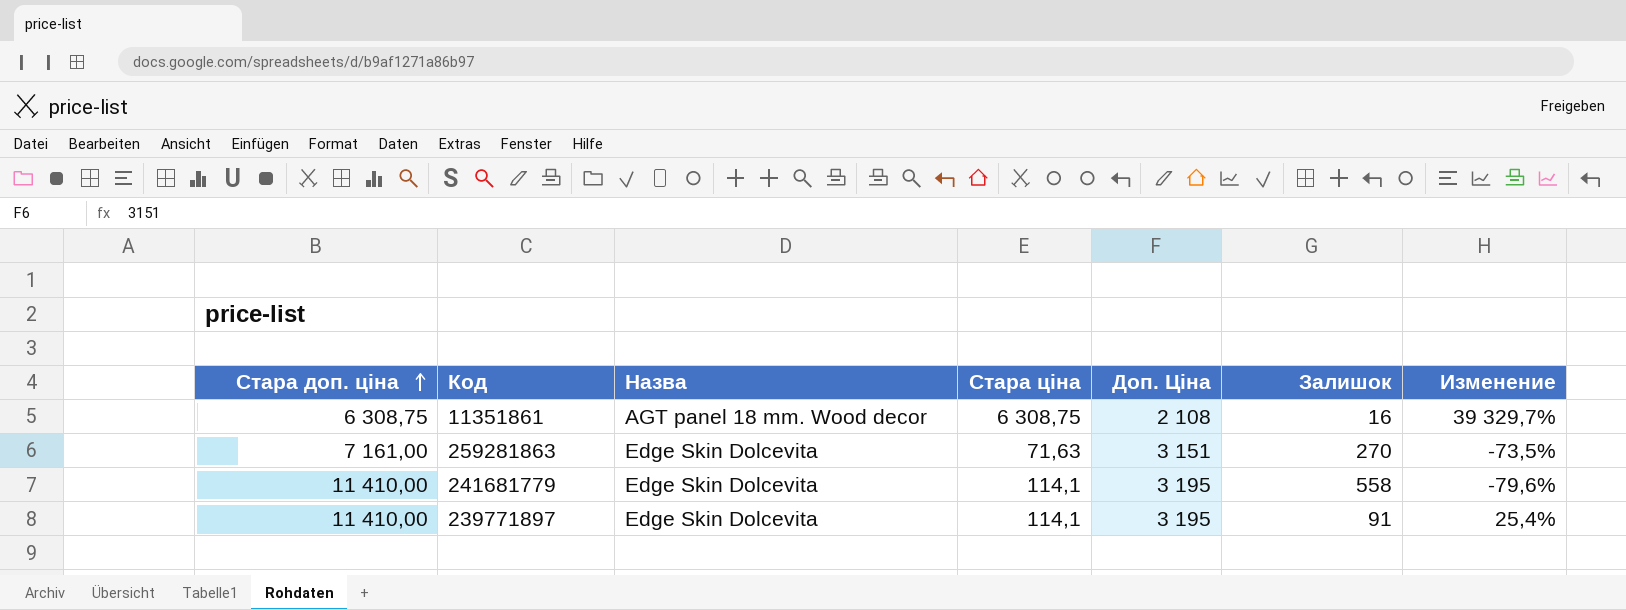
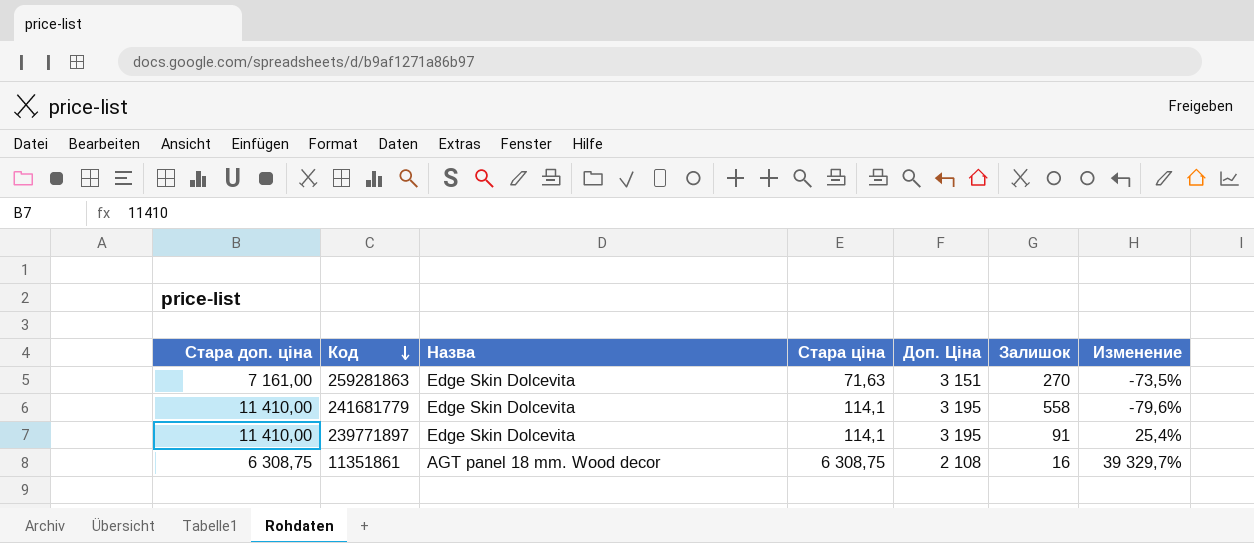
row order: Стара доп. ціна ascending -> Код descending

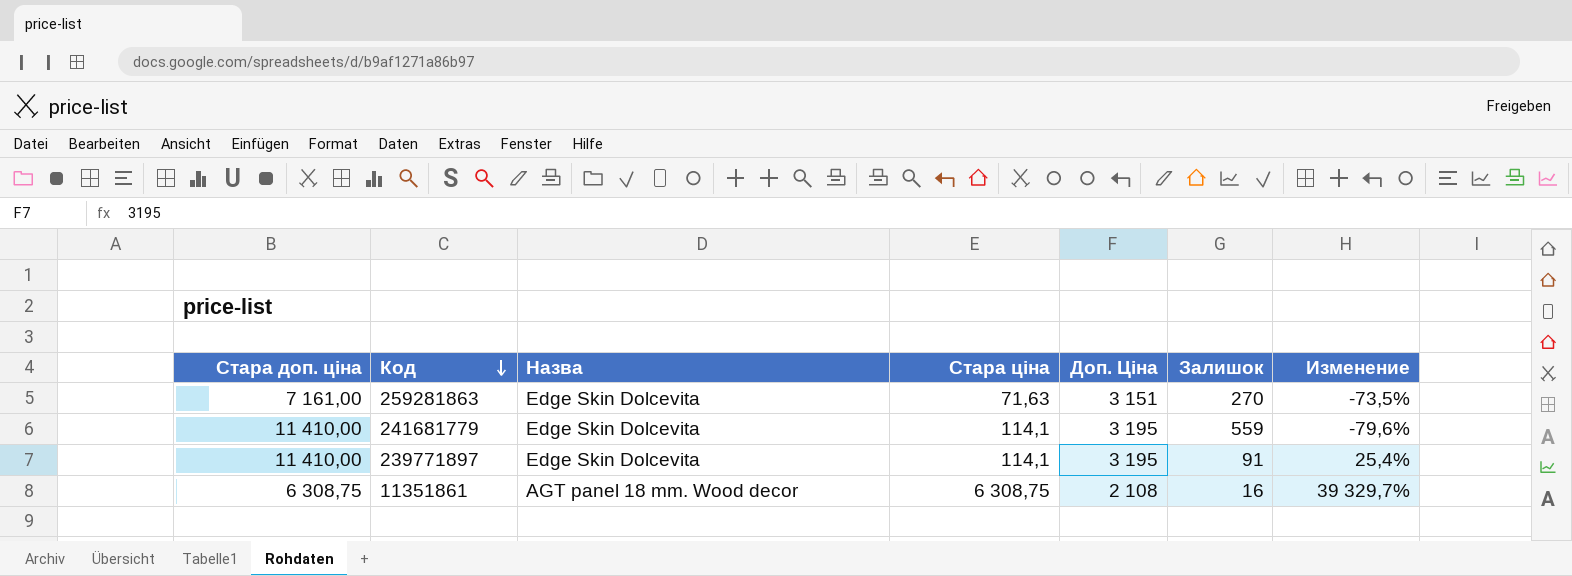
241681779 | Залишок: 558 -> 559

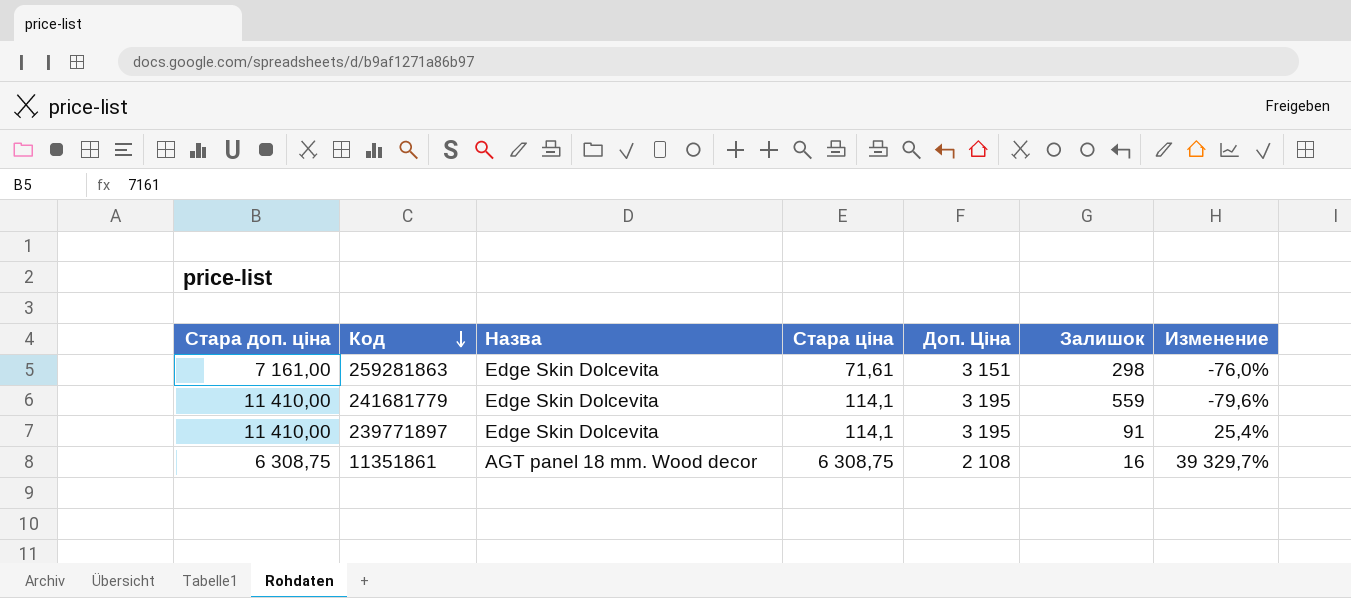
259281863 | Стара ціна: 71,63 -> 71,61
259281863 | Залишок: 270 -> 298
259281863 | Изменение: -73,5% -> -76,0%

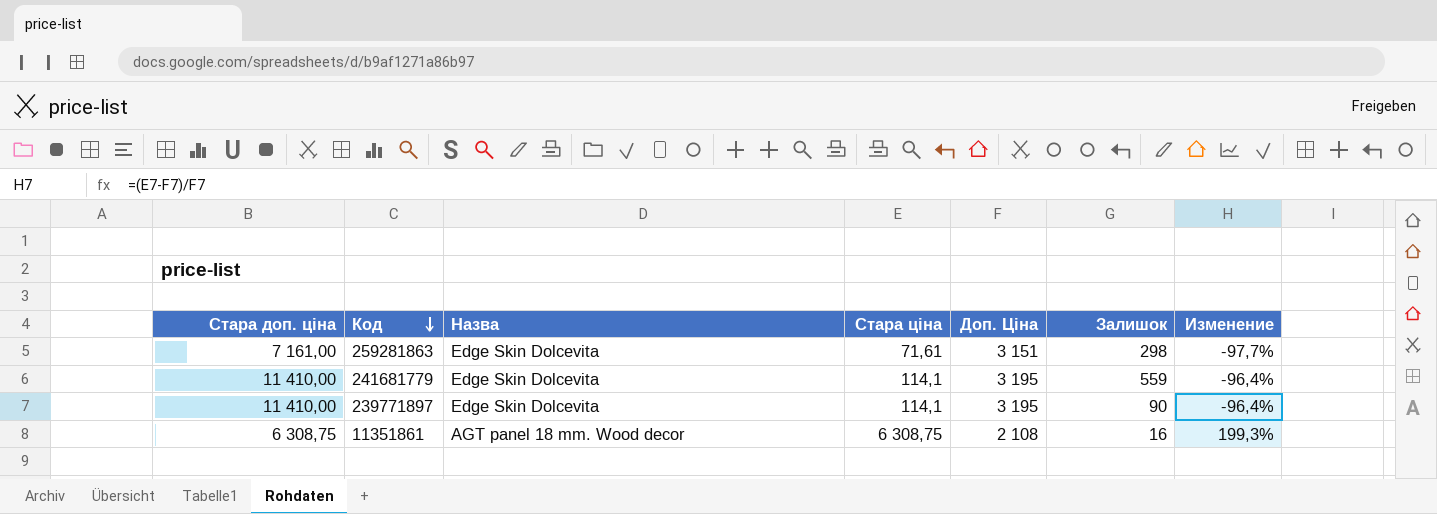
column Изменение | formula: ([Стара ціна] - [Залишок]) / [Залишок] -> ([Стара ціна] - [Доп. Ціна]) / [Доп. Ціна]
239771897 | Залишок: 91 -> 90

